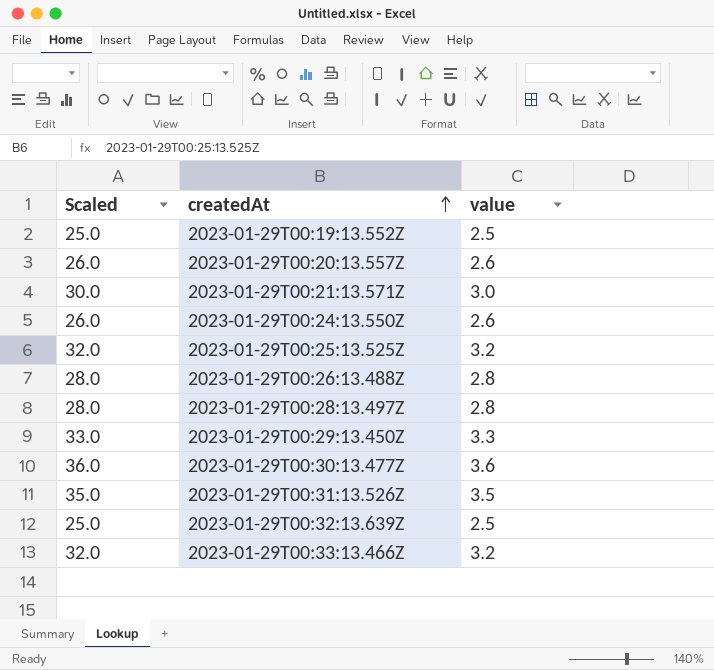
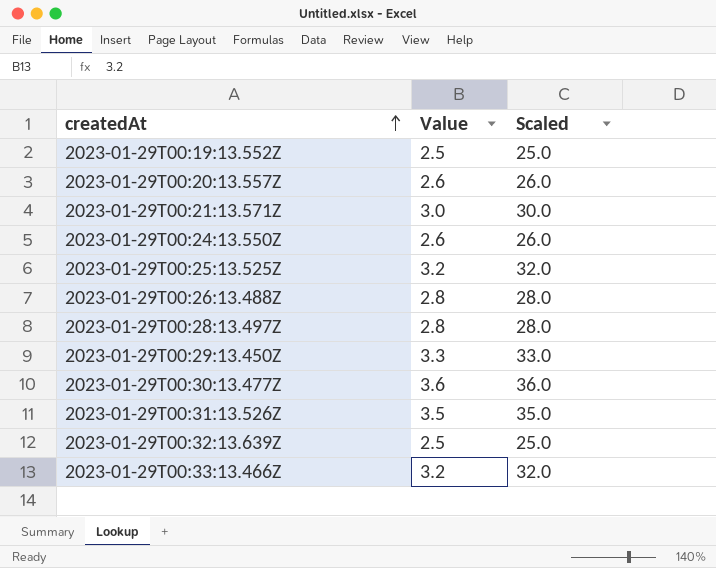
column name: value -> Value
column Scaled | position: 1 -> 3

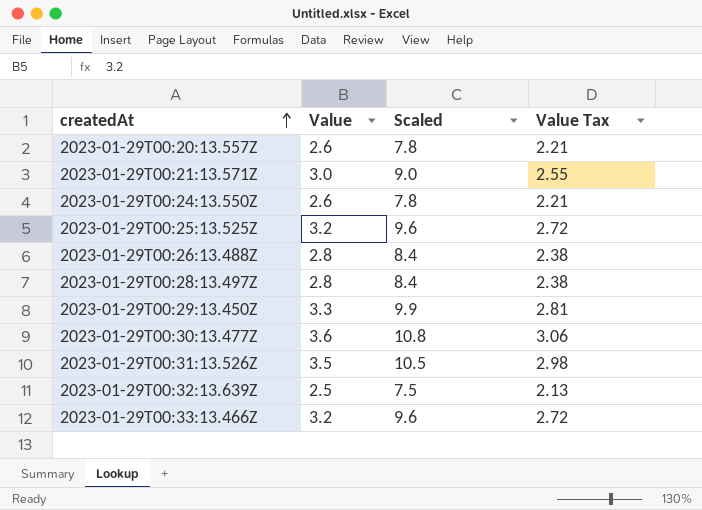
column Scaled | formula: [Value] * 10 -> [Value] * 3
column Value Tax | formula: none -> [Value] * 0.85
row 2023-01-29T00:19:13.552Z: 2.5 | 25.0 -> none

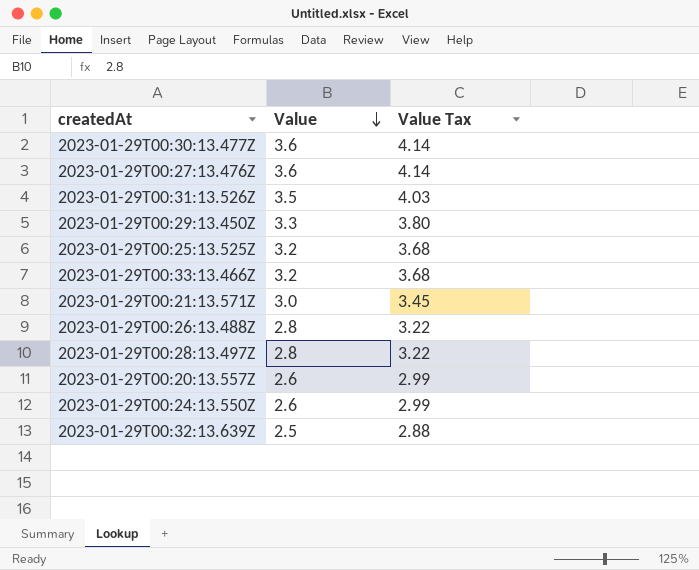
row order: createdAt ascending -> Value descending
column Scaled | formula: [Value] * 3 -> none
column Value Tax | formula: [Value] * 0.85 -> [Value] * 1.15
row 2023-01-29T00:27:13.476Z: none -> 3.6 | 4.14

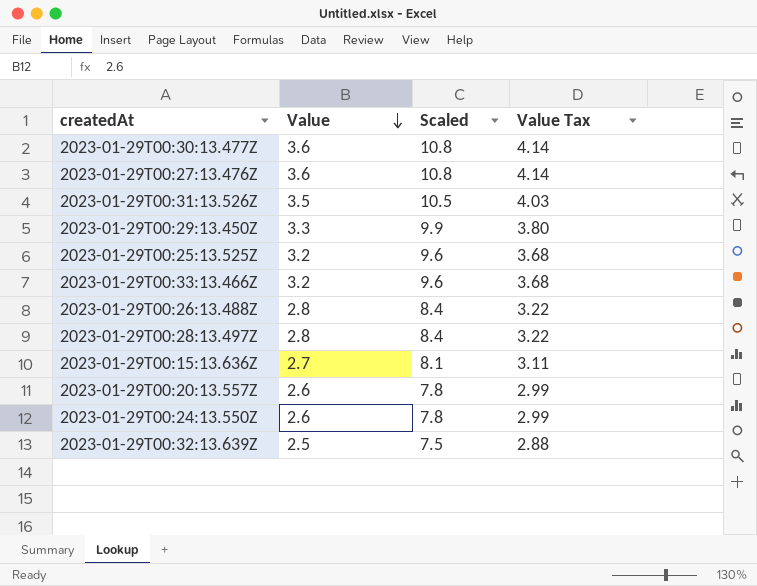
column Scaled | formula: none -> [Value] * 3
row 2023-01-29T00:21:13.571Z: 3.0 | 3.45 -> none
row 2023-01-29T00:15:13.636Z: none -> 2.7 | 8.1 | 3.11

